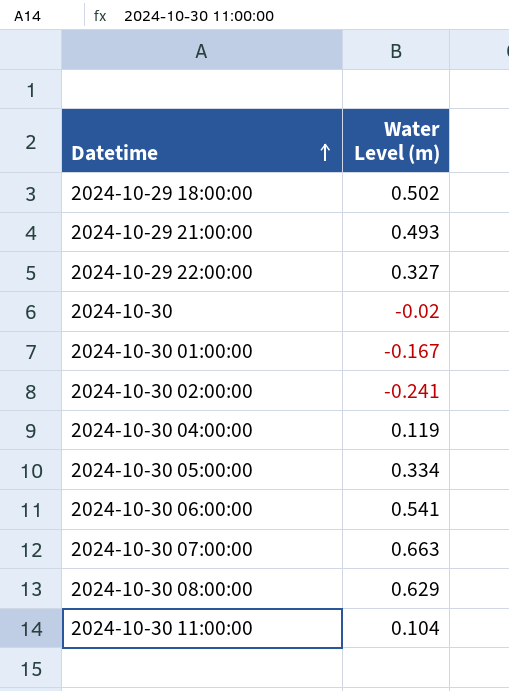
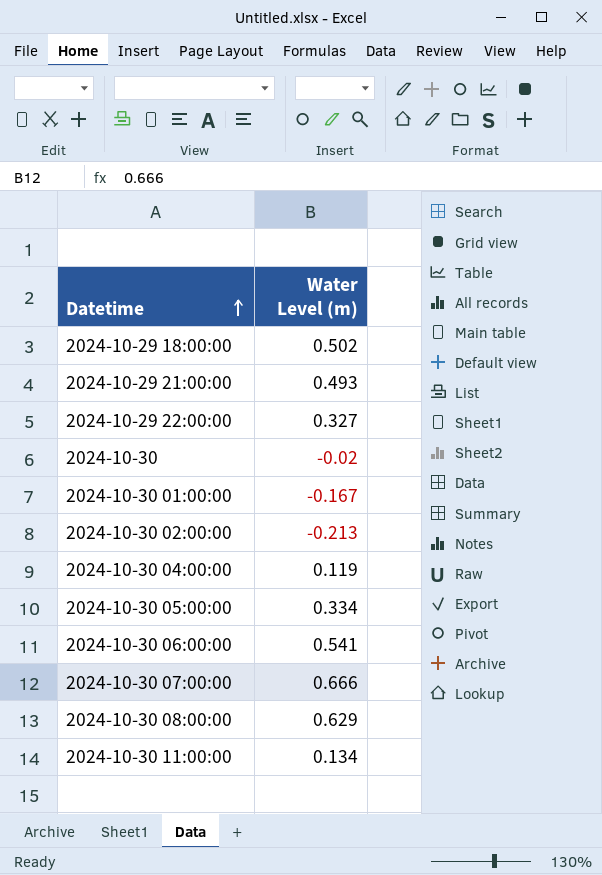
2024-10-30 02:00:00 | Water Level (m): -0.241 -> -0.213
2024-10-30 07:00:00 | Water Level (m): 0.663 -> 0.666
2024-10-30 11:00:00 | Water Level (m): 0.104 -> 0.134

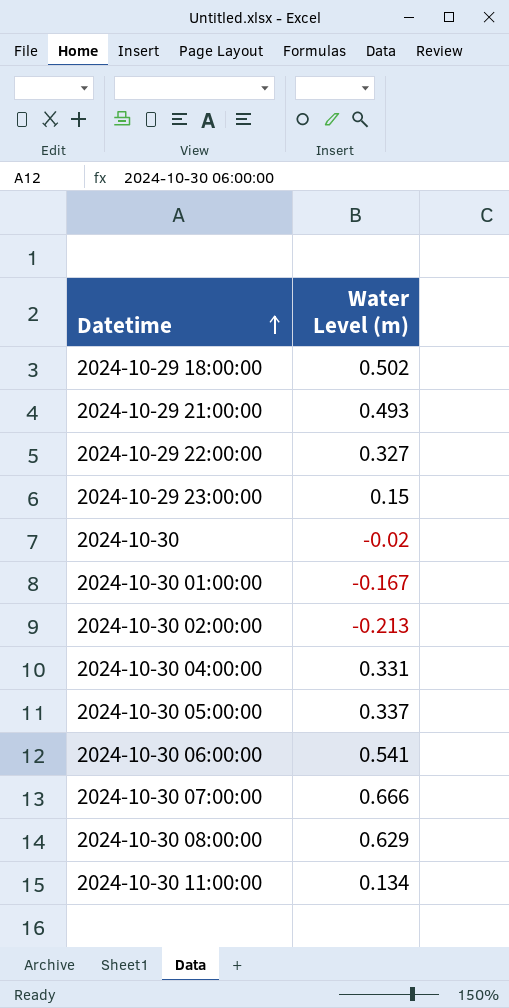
row 2024-10-29 23:00:00: none -> 0.15
2024-10-30 04:00:00 | Water Level (m): 0.119 -> 0.331
2024-10-30 05:00:00 | Water Level (m): 0.334 -> 0.337

